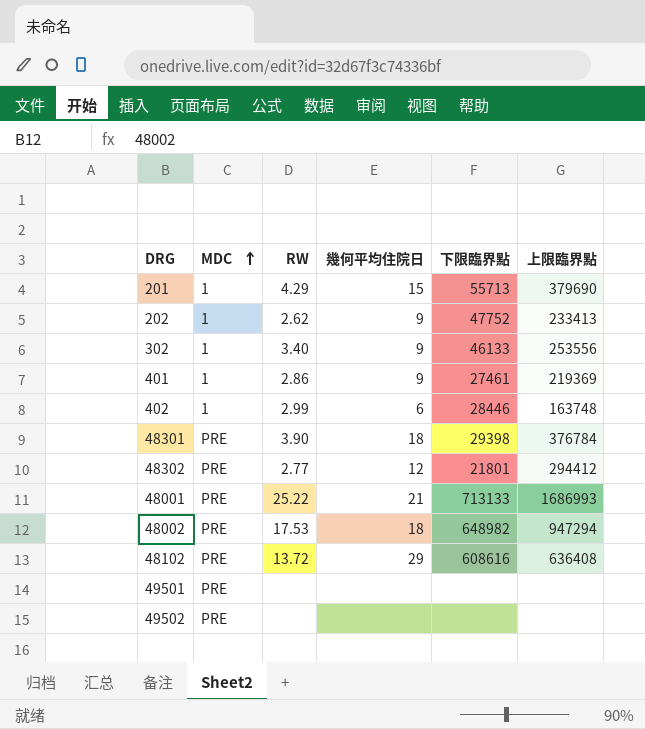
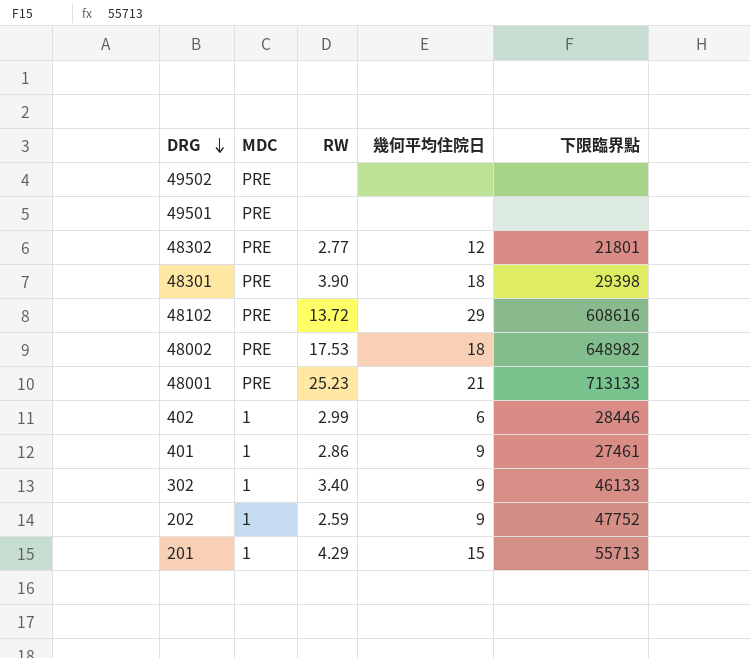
row order: MDC ascending -> DRG descending
column 上限臨界點 | position: 6 -> none
48001 | RW: 25.22 -> 25.23
202 | RW: 2.62 -> 2.59

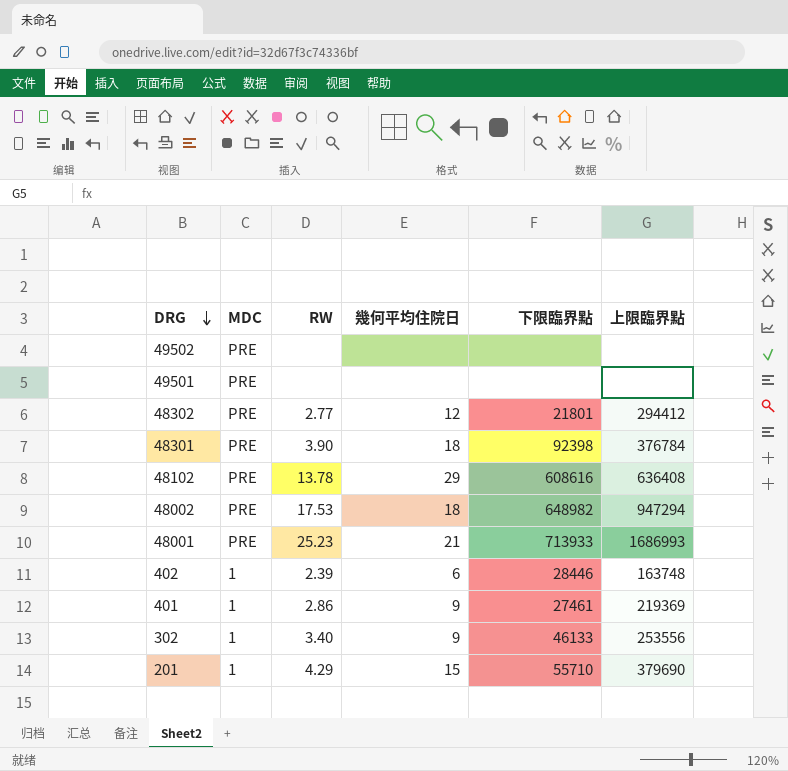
column 上限臨界點 | position: none -> 6
row 202: 1 | 2.59 | 9 | 47752 -> none
48301 | 下限臨界點: 29398 -> 92398
48102 | RW: 13.72 -> 13.78
48001 | 下限臨界點: 713133 -> 713933
402 | RW: 2.99 -> 2.39
201 | 下限臨界點: 55713 -> 55710

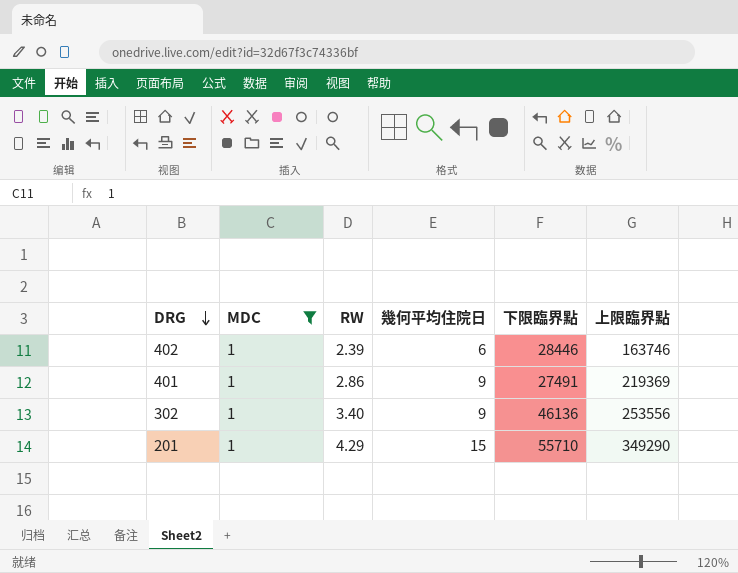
filter: none -> MDC = 1
402 | 上限臨界點: 163748 -> 163746
401 | 下限臨界點: 27461 -> 27491
302 | 下限臨界點: 46133 -> 46136
201 | 上限臨界點: 379690 -> 349290

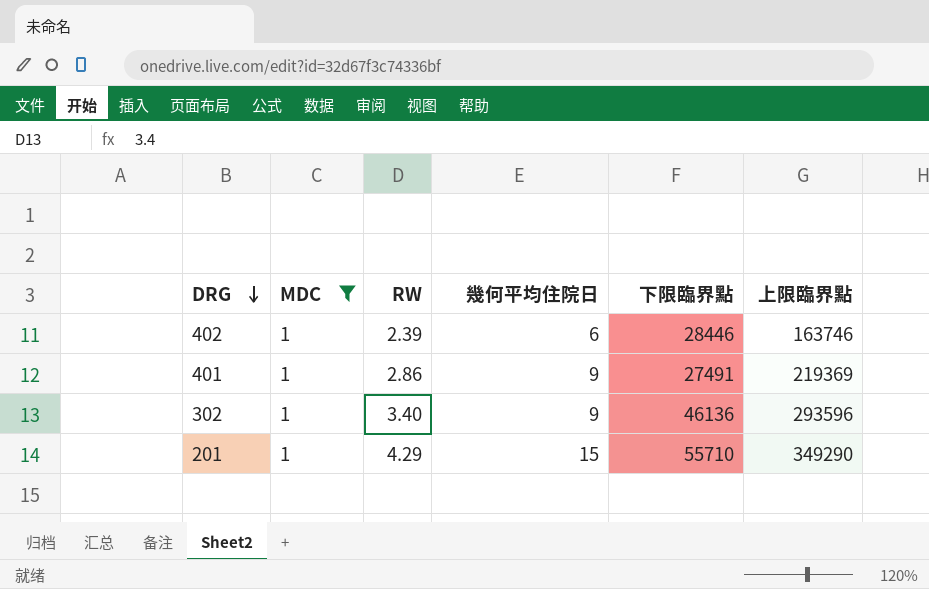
302 | 上限臨界點: 253556 -> 293596

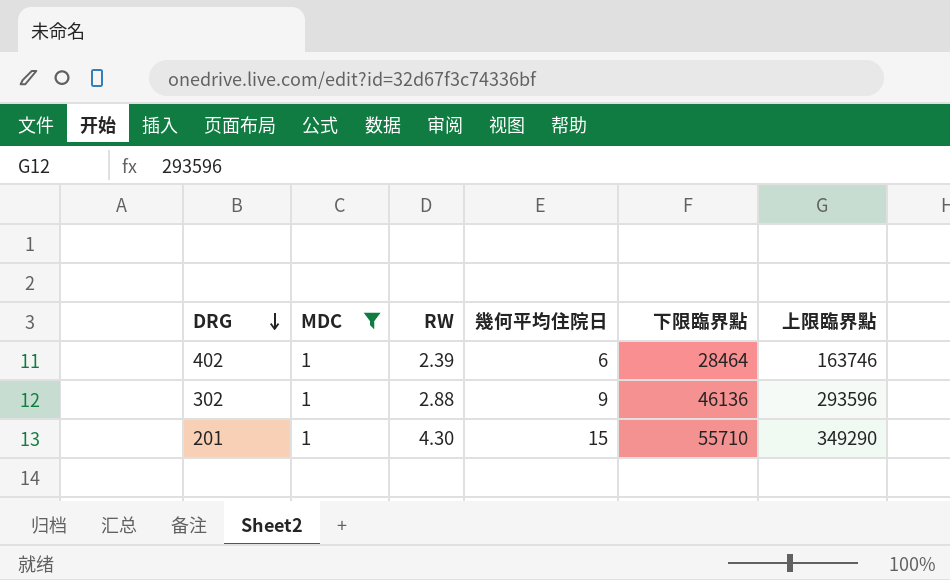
row 401: 1 | 2.86 | 9 | 27491 | 219369 -> none
402 | 下限臨界點: 28446 -> 28464
302 | RW: 3.40 -> 2.88
201 | RW: 4.29 -> 4.30

